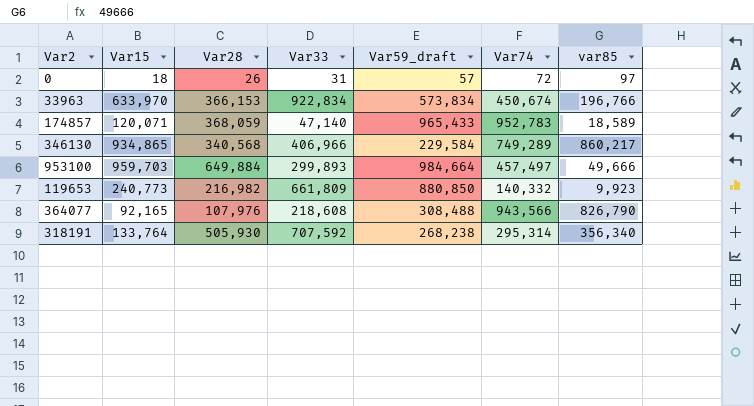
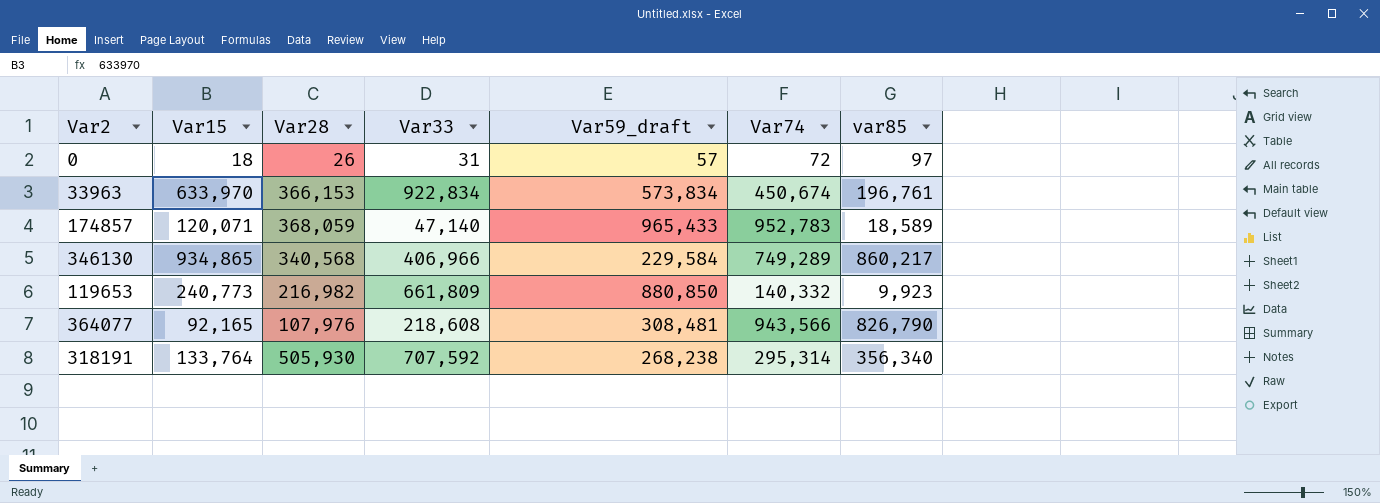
row 953100: 959,703 | 649,884 | 299,893 | 984,664 | 457,497 | 49,666 -> none
33963 | var85: 196,766 -> 196,761
364077 | Var59_draft: 308,488 -> 308,481

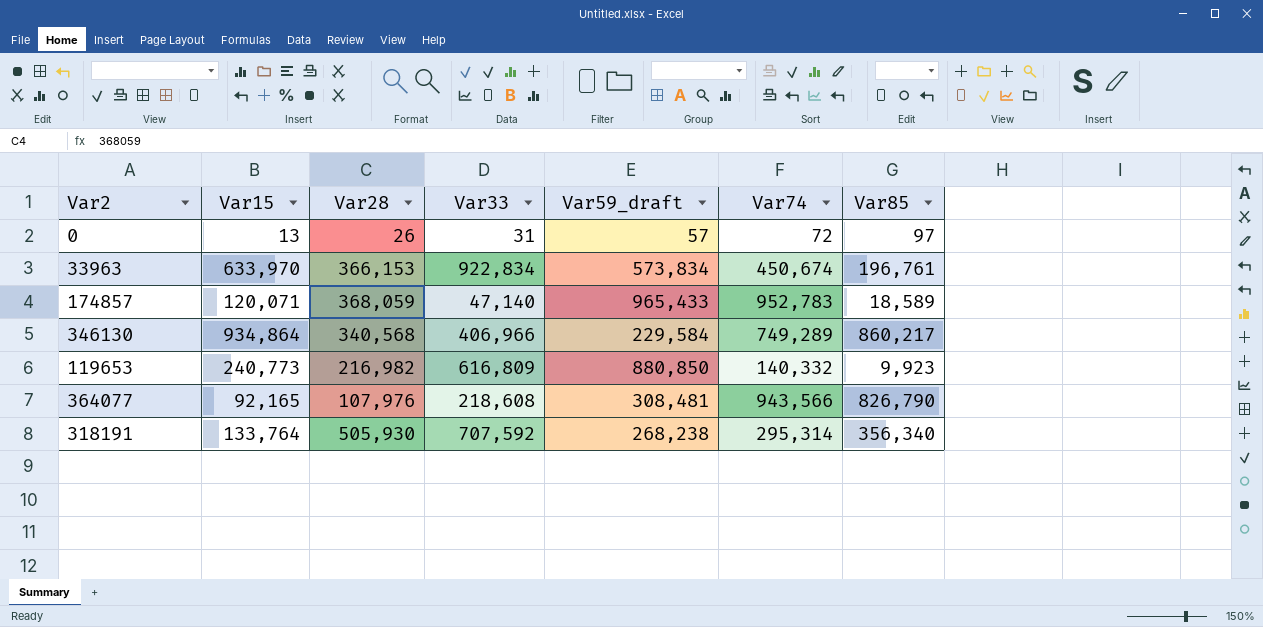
column name: var85 -> Var85
0 | Var15: 18 -> 13
346130 | Var15: 934,865 -> 934,864
119653 | Var33: 661,809 -> 616,809

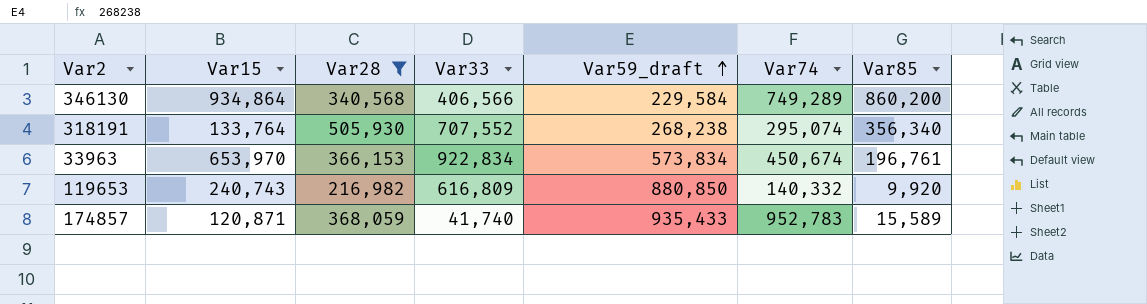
filter: none -> Var28 >= 216,982
row order: none -> Var59_draft ascending
346130 | Var33: 406,966 -> 406,566
346130 | Var85: 860,217 -> 860,200
318191 | Var33: 707,592 -> 707,552
318191 | Var74: 295,314 -> 295,074
33963 | Var15: 633,970 -> 653,970
119653 | Var15: 240,773 -> 240,743
119653 | Var85: 9,923 -> 9,920
174857 | Var15: 120,071 -> 120,871
174857 | Var33: 47,140 -> 41,740
174857 | Var59_draft: 965,433 -> 935,433
174857 | Var85: 18,589 -> 15,589

